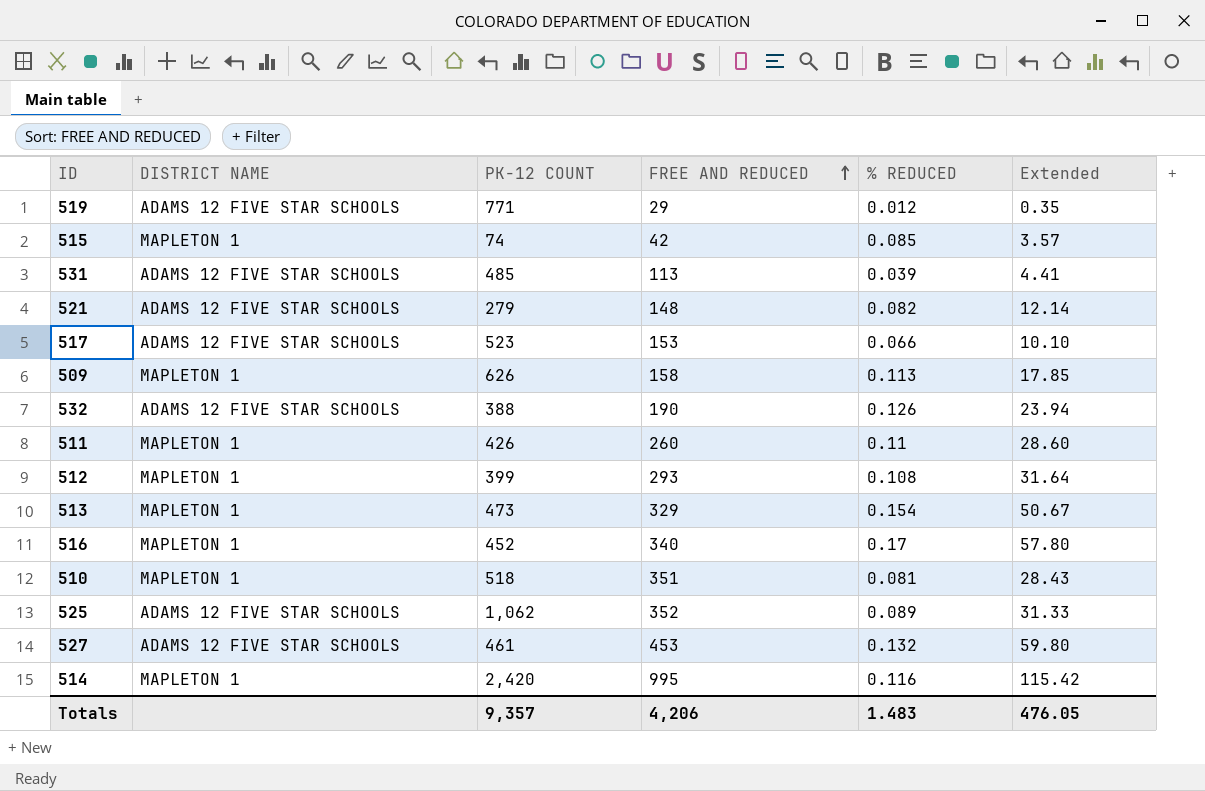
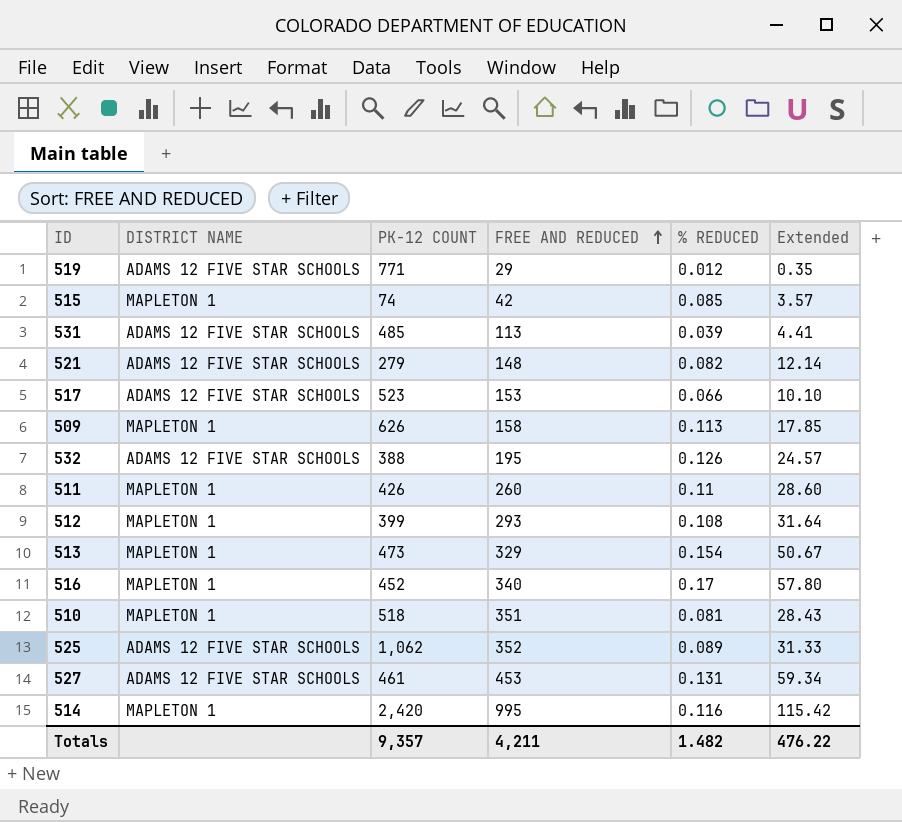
532 | FREE AND REDUCED: 190 -> 195
532 | Extended: 23.94 -> 24.57
527 | % REDUCED: 0.132 -> 0.131
527 | Extended: 59.80 -> 59.34
Totals | FREE AND REDUCED: 4,206 -> 4,211
Totals | % REDUCED: 1.483 -> 1.482
Totals | Extended: 476.05 -> 476.22

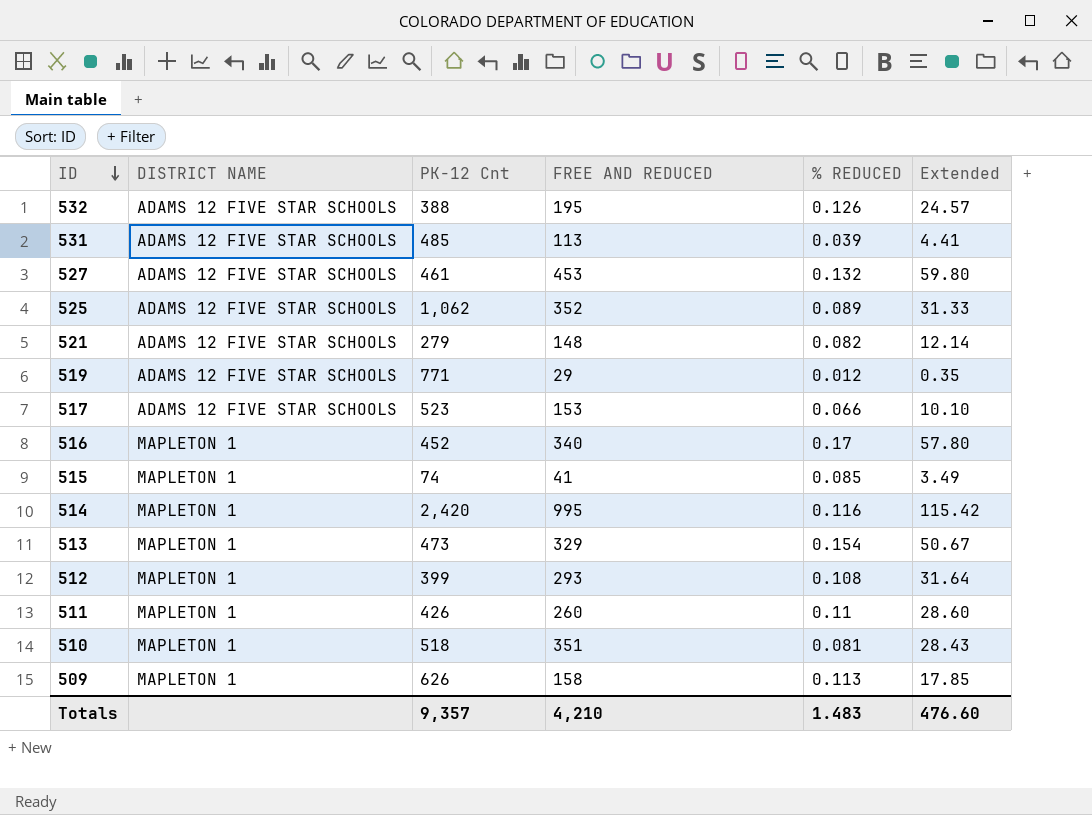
row order: FREE AND REDUCED ascending -> ID descending
column name: PK-12 COUNT -> PK-12 Cnt
527 | % REDUCED: 0.131 -> 0.132
527 | Extended: 59.34 -> 59.80
515 | FREE AND REDUCED: 42 -> 41
515 | Extended: 3.57 -> 3.49
Totals | FREE AND REDUCED: 4,211 -> 4,210
Totals | % REDUCED: 1.482 -> 1.483
Totals | Extended: 476.22 -> 476.60

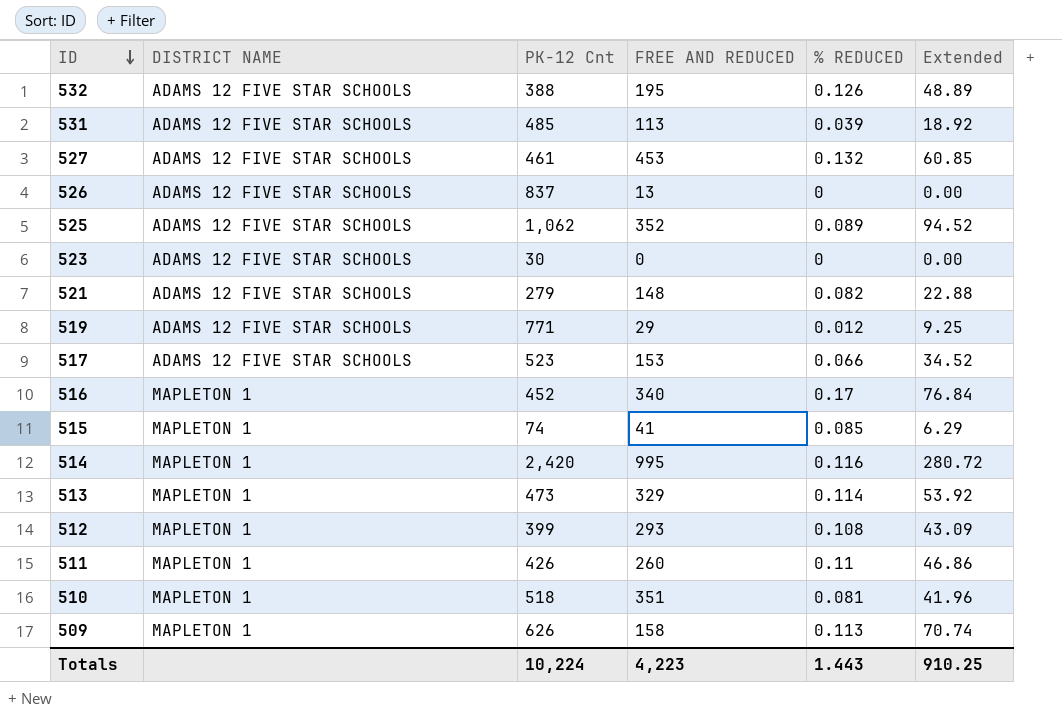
column Extended | formula: [FREE AND REDUCED] * [% REDUCED] -> [PK-12 Cnt] * [% REDUCED]
row 526: none -> ADAMS 12 FIVE STAR SCHOOLS | 837 | 13 | 0 | 0.00
row 523: none -> ADAMS 12 FIVE STAR SCHOOLS | 30 | 0 | 0 | 0.00
513 | % REDUCED: 0.154 -> 0.114
Totals | PK-12 Cnt: 9,357 -> 10,224
Totals | FREE AND REDUCED: 4,210 -> 4,223
Totals | % REDUCED: 1.483 -> 1.443
Totals | Extended: 476.60 -> 910.25

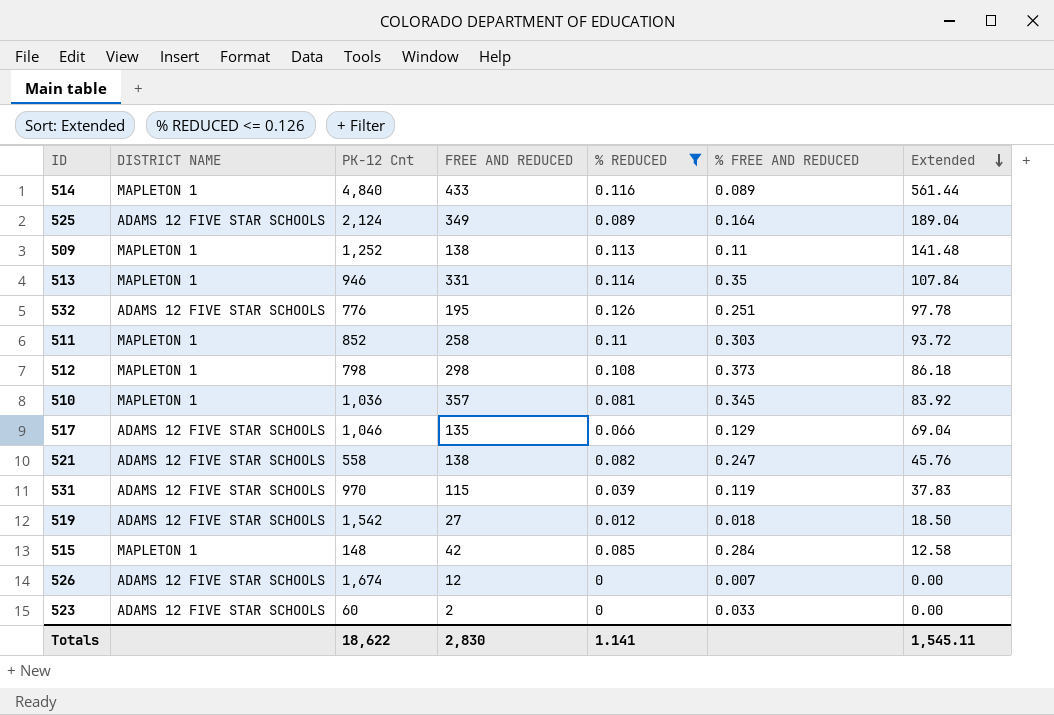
filter: none -> % REDUCED <= 0.126
row order: ID descending -> Extended descending
column % FREE AND REDUCED | formula: none -> [FREE AND REDUCED] / [PK-12 Cnt]
514 | PK-12 Cnt: 2,420 -> 4,840
514 | FREE AND REDUCED: 995 -> 433
514 | Extended: 280.72 -> 561.44
525 | PK-12 Cnt: 1,062 -> 2,124
525 | FREE AND REDUCED: 352 -> 349
525 | Extended: 94.52 -> 189.04
509 | PK-12 Cnt: 626 -> 1,252
509 | FREE AND REDUCED: 158 -> 138
509 | Extended: 70.74 -> 141.48
513 | PK-12 Cnt: 473 -> 946
513 | FREE AND REDUCED: 329 -> 331
513 | Extended: 53.92 -> 107.84
532 | PK-12 Cnt: 388 -> 776
532 | Extended: 48.89 -> 97.78
511 | PK-12 Cnt: 426 -> 852
511 | FREE AND REDUCED: 260 -> 258
511 | Extended: 46.86 -> 93.72
512 | PK-12 Cnt: 399 -> 798
512 | FREE AND REDUCED: 293 -> 298
512 | Extended: 43.09 -> 86.18
510 | PK-12 Cnt: 518 -> 1,036
510 | FREE AND REDUCED: 351 -> 357
510 | Extended: 41.96 -> 83.92
517 | PK-12 Cnt: 523 -> 1,046
517 | FREE AND REDUCED: 153 -> 135
517 | Extended: 34.52 -> 69.04
521 | PK-12 Cnt: 279 -> 558
521 | FREE AND REDUCED: 148 -> 138
521 | Extended: 22.88 -> 45.76
531 | PK-12 Cnt: 485 -> 970
531 | FREE AND REDUCED: 113 -> 115
531 | Extended: 18.92 -> 37.83
519 | PK-12 Cnt: 771 -> 1,542
519 | FREE AND REDUCED: 29 -> 27
519 | Extended: 9.25 -> 18.50
515 | PK-12 Cnt: 74 -> 148
515 | FREE AND REDUCED: 41 -> 42
515 | Extended: 6.29 -> 12.58
526 | PK-12 Cnt: 837 -> 1,674
526 | FREE AND REDUCED: 13 -> 12
523 | PK-12 Cnt: 30 -> 60
523 | FREE AND REDUCED: 0 -> 2
Totals | PK-12 Cnt: 10,224 -> 18,622
Totals | FREE AND REDUCED: 4,223 -> 2,830
Totals | % REDUCED: 1.443 -> 1.141
Totals | Extended: 910.25 -> 1,545.11

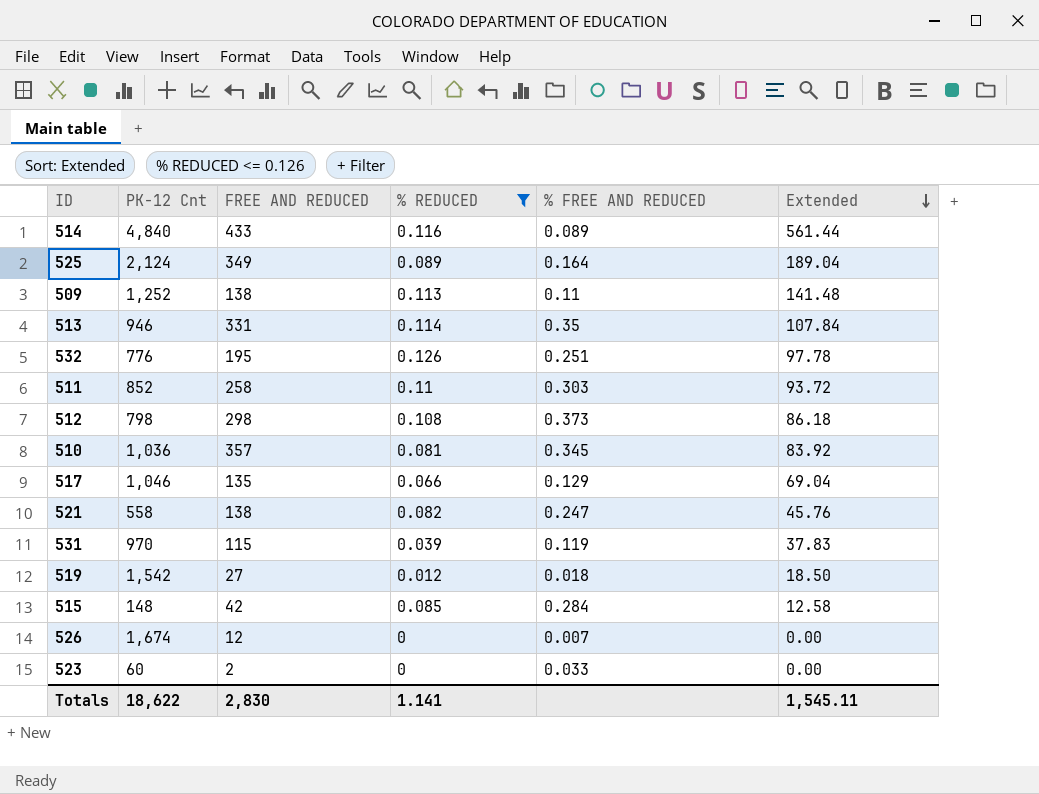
column DISTRICT NAME | position: 2 -> none

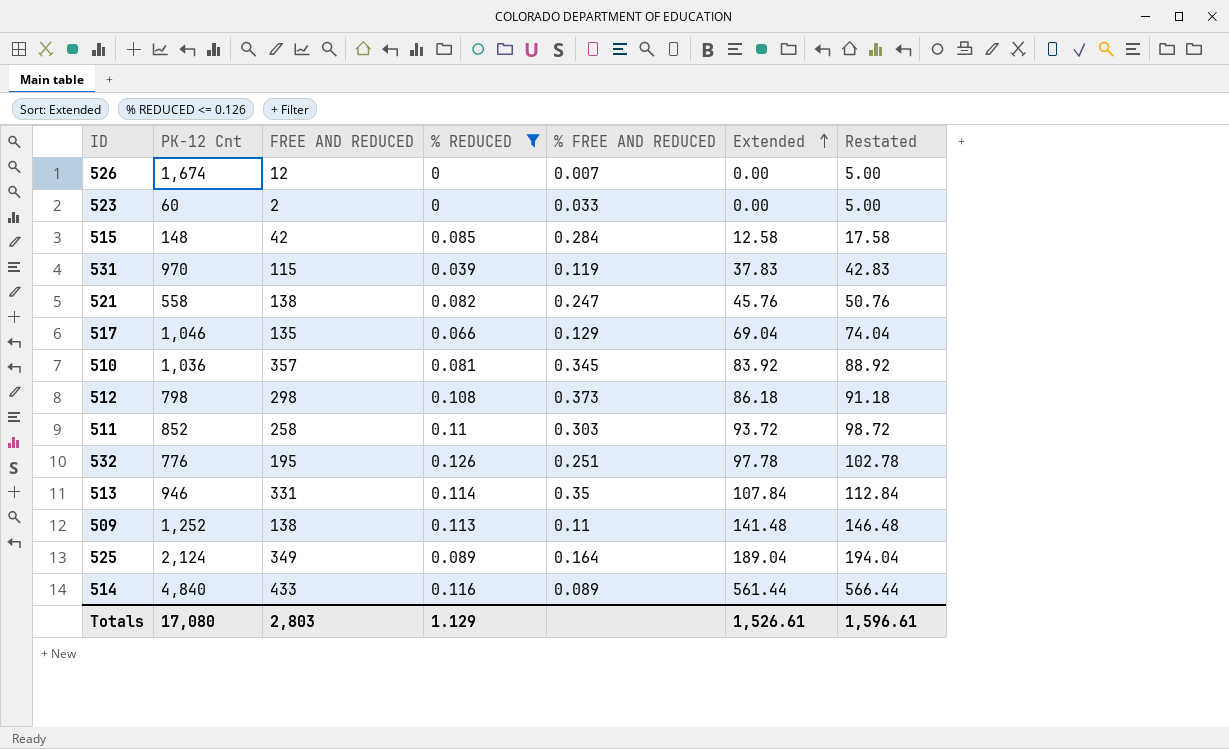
row order: Extended descending -> Extended ascending
column Restated | formula: none -> [Extended] + 5
row 519: 1,542 | 27 | 0.012 | 0.018 | 18.50 -> none
Totals | PK-12 Cnt: 18,622 -> 17,080
Totals | FREE AND REDUCED: 2,830 -> 2,803
Totals | % REDUCED: 1.141 -> 1.129
Totals | Extended: 1,545.11 -> 1,526.61

